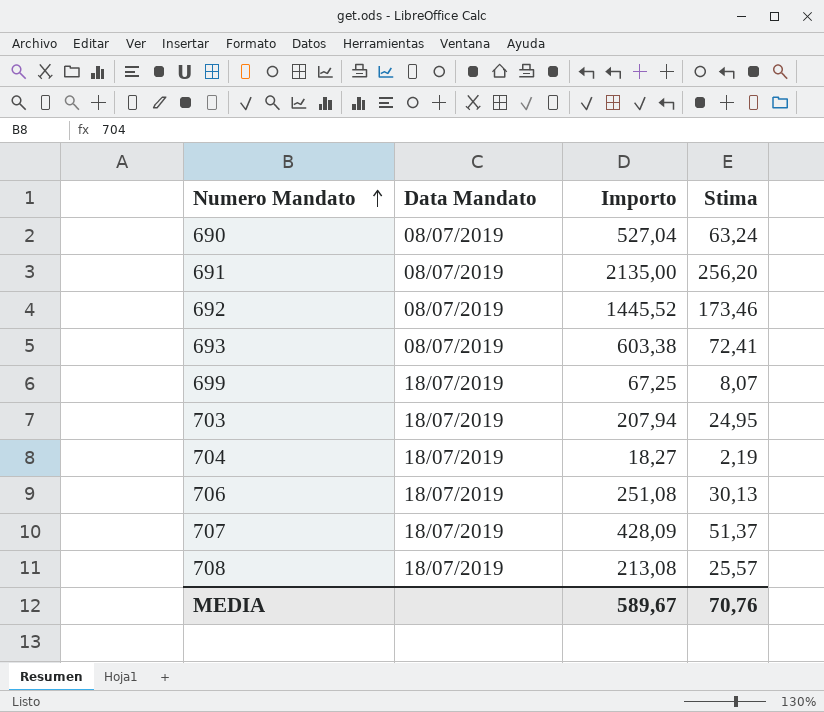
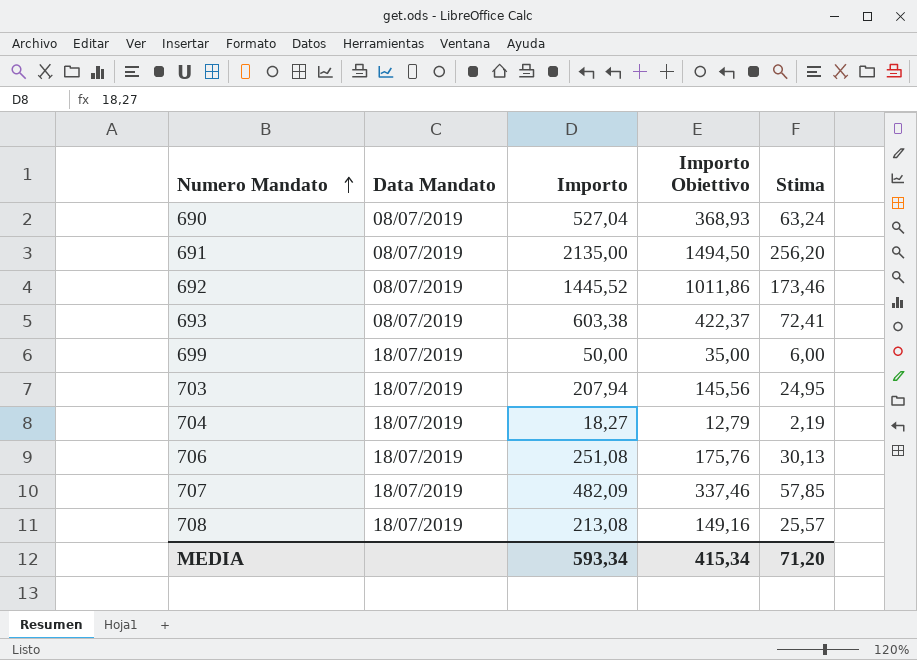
column Importo Obiettivo | formula: none -> [Importo] * 0,7
699 | Importo: 67,25 -> 50,00
699 | Stima: 8,07 -> 6,00
707 | Importo: 428,09 -> 482,09
707 | Stima: 51,37 -> 57,85
MEDIA | Importo: 589,67 -> 593,34
MEDIA | Stima: 70,76 -> 71,20

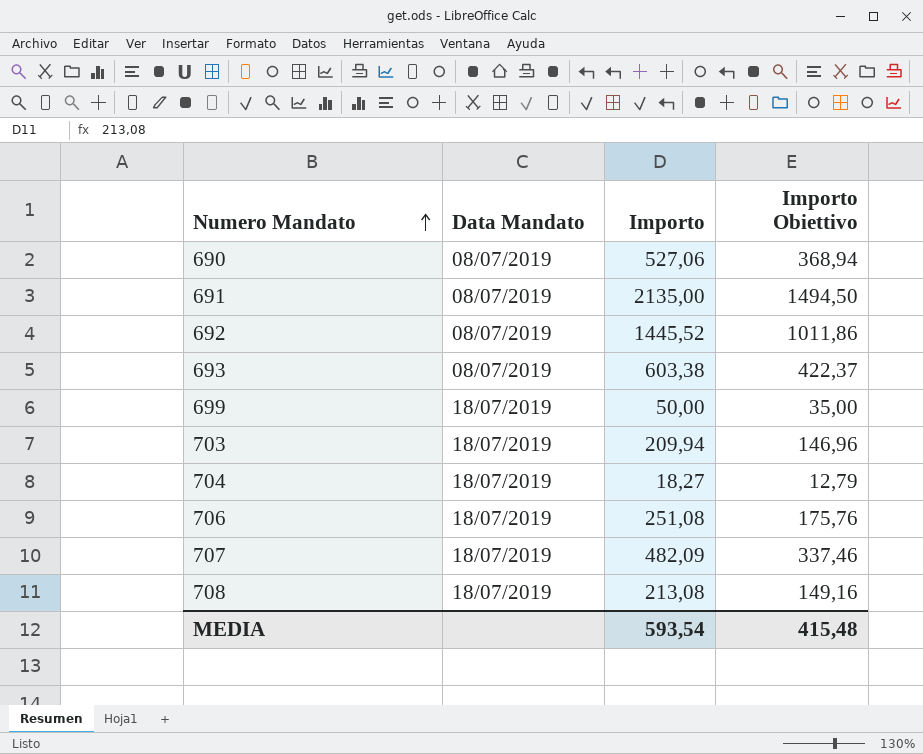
column Stima | formula: [Importo] * 0,12 -> none
690 | Importo: 527,04 -> 527,06
690 | Importo Obiettivo: 368,93 -> 368,94
703 | Importo: 207,94 -> 209,94
703 | Importo Obiettivo: 145,56 -> 146,96
MEDIA | Importo: 593,34 -> 593,54
MEDIA | Importo Obiettivo: 415,34 -> 415,48

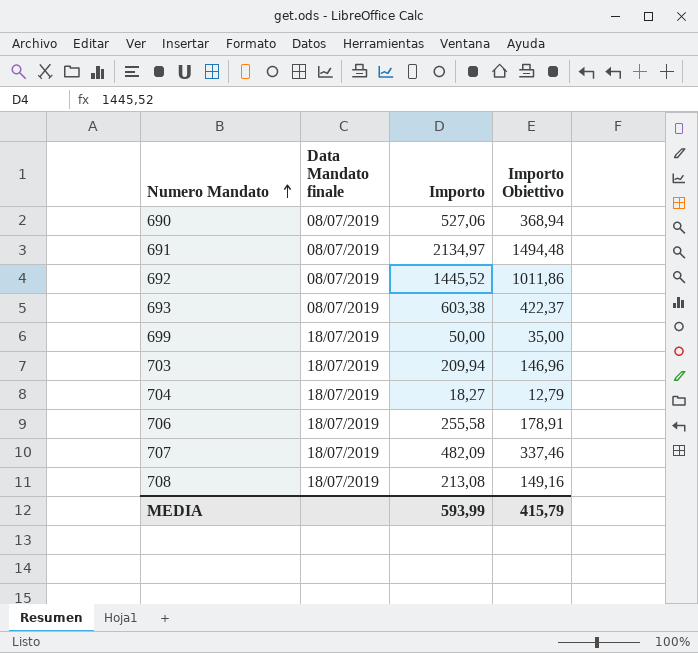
column name: Data Mandato -> Data Mandato finale
691 | Importo: 2135,00 -> 2134,97
691 | Importo Obiettivo: 1494,50 -> 1494,48
706 | Importo: 251,08 -> 255,58
706 | Importo Obiettivo: 175,76 -> 178,91
MEDIA | Importo: 593,54 -> 593,99
MEDIA | Importo Obiettivo: 415,48 -> 415,79

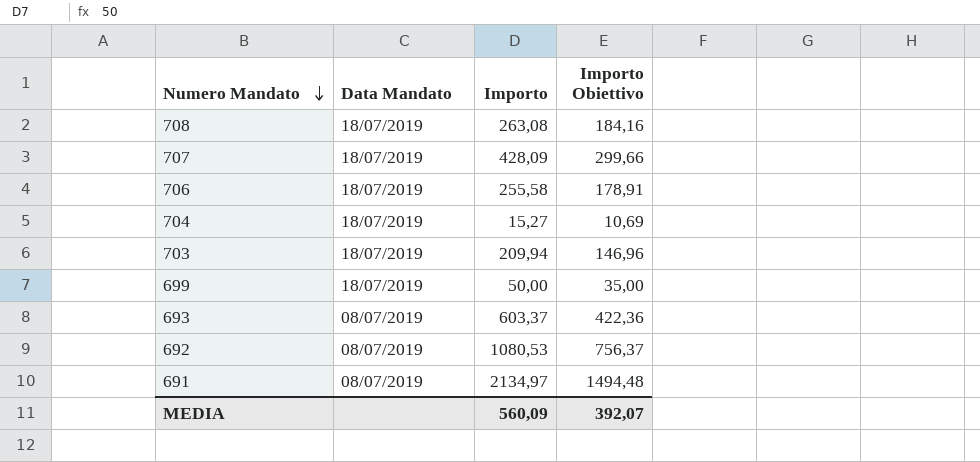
row order: Numero Mandato ascending -> Numero Mandato descending
column name: Data Mandato finale -> Data Mandato
row 690: 08/07/2019 | 527,06 | 368,94 -> none
708 | Importo: 213,08 -> 263,08
708 | Importo Obiettivo: 149,16 -> 184,16
707 | Importo: 482,09 -> 428,09
707 | Importo Obiettivo: 337,46 -> 299,66
704 | Importo: 18,27 -> 15,27
704 | Importo Obiettivo: 12,79 -> 10,69
693 | Importo: 603,38 -> 603,37
693 | Importo Obiettivo: 422,37 -> 422,36
692 | Importo: 1445,52 -> 1080,53
692 | Importo Obiettivo: 1011,86 -> 756,37
MEDIA | Importo: 593,99 -> 560,09
MEDIA | Importo Obiettivo: 415,79 -> 392,07

